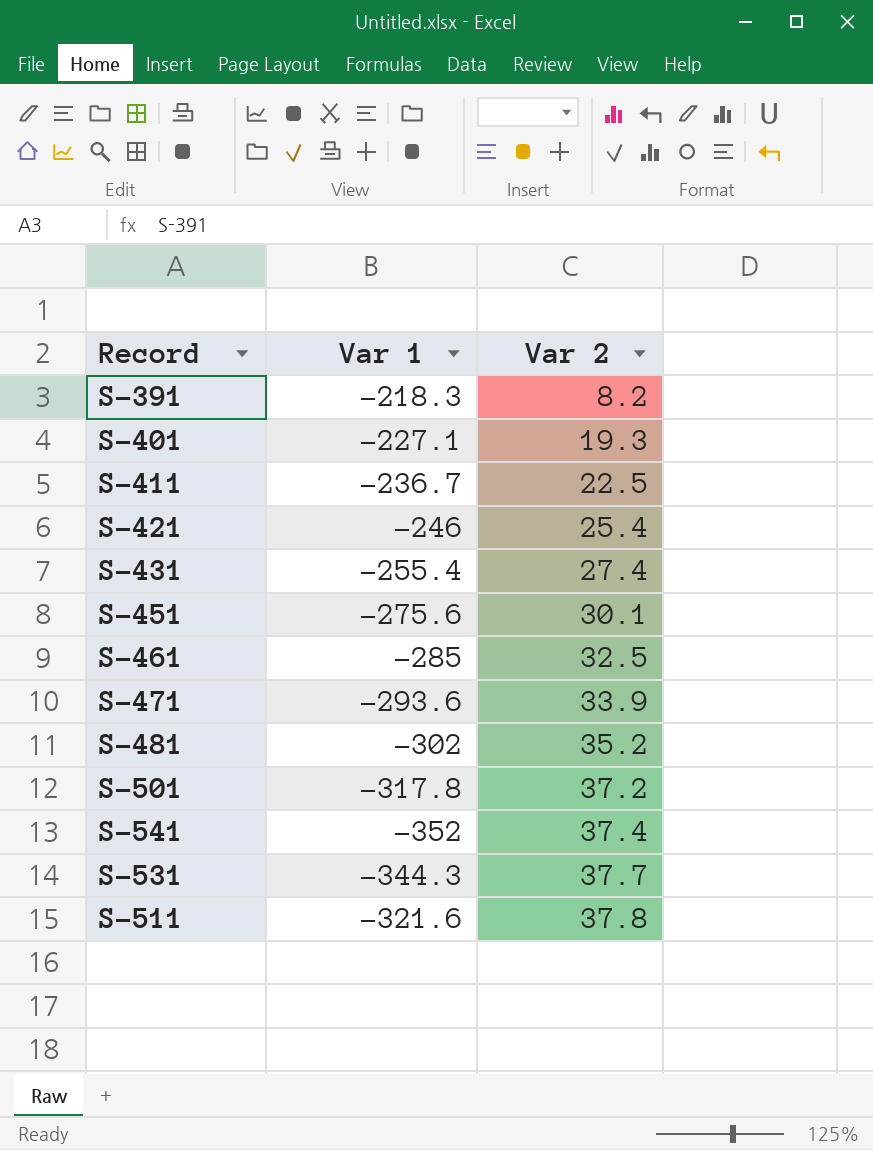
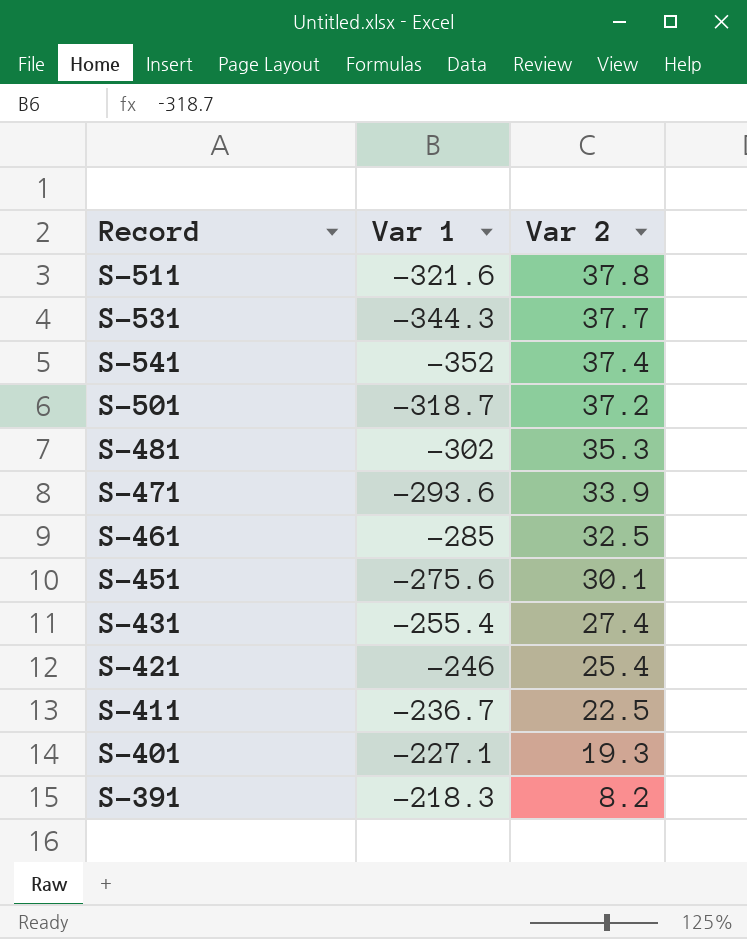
row order: Var 2 ascending -> Var 2 descending
S-501 | Var 1: -317.8 -> -318.7
S-481 | Var 2: 35.2 -> 35.3

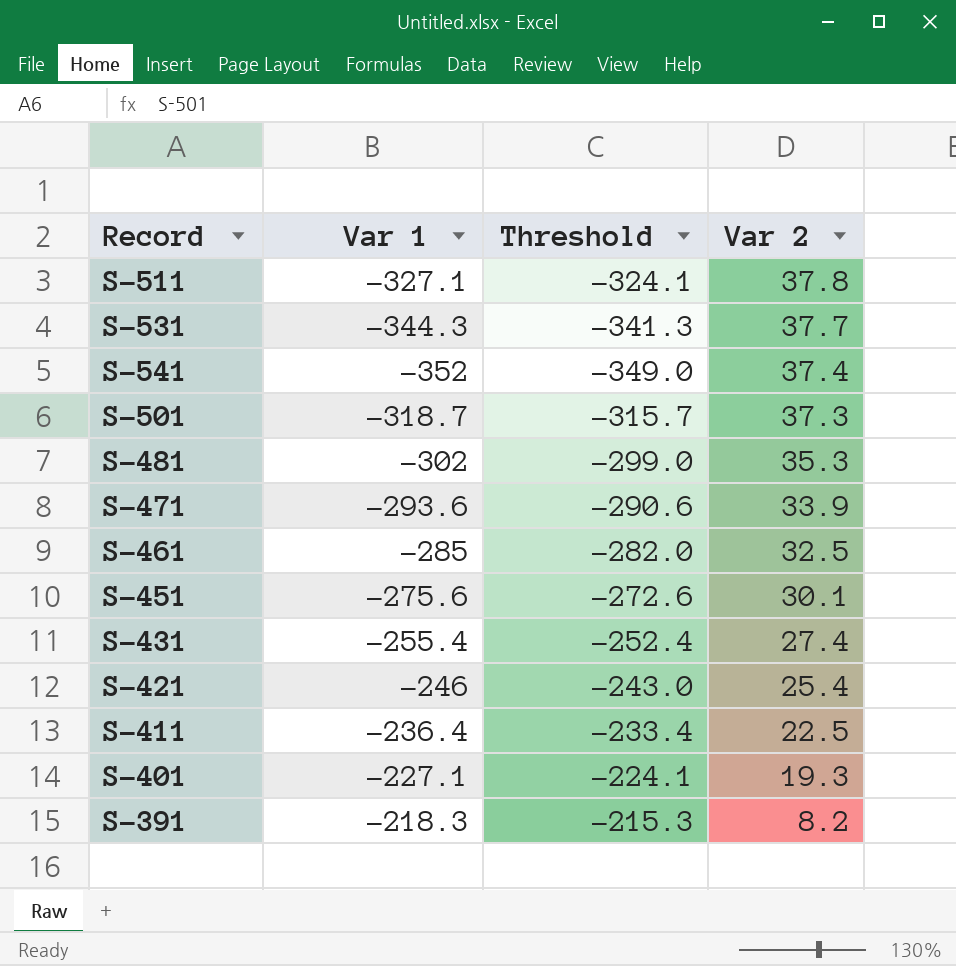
column Threshold | formula: none -> [Var 1] + 3
S-511 | Var 1: -321.6 -> -327.1
S-501 | Var 2: 37.2 -> 37.3
S-411 | Var 1: -236.7 -> -236.4

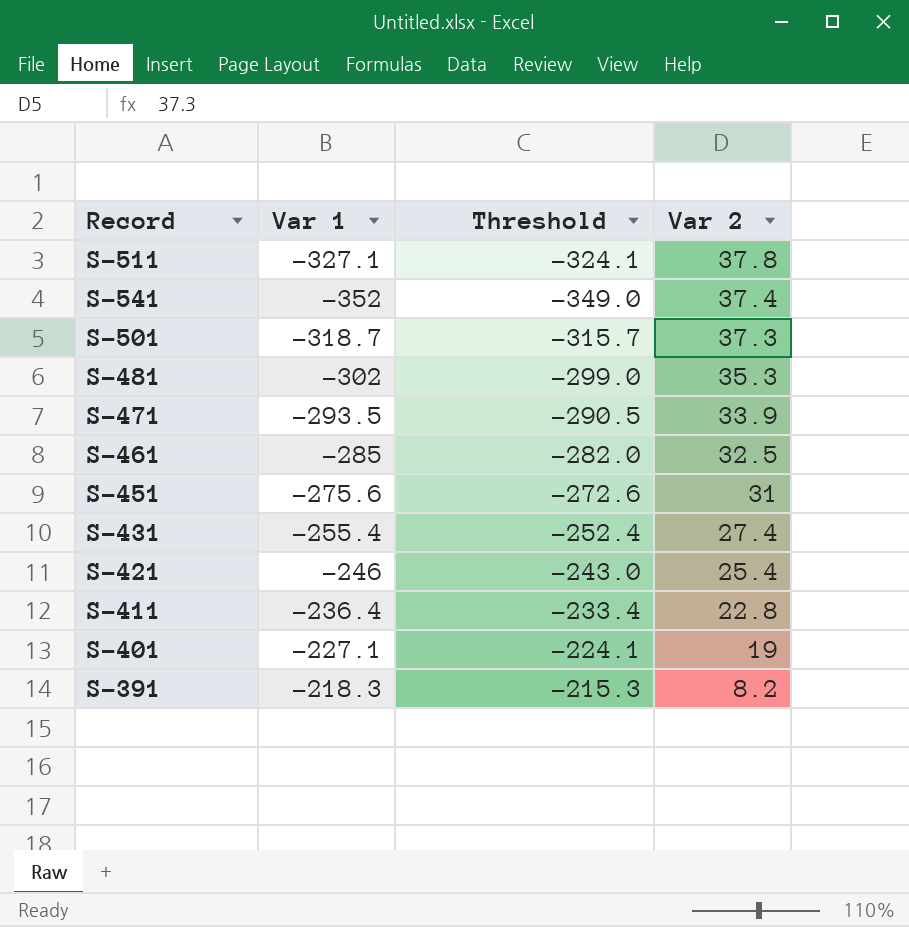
row S-531: -344.3 | -341.3 | 37.7 -> none
S-471 | Var 1: -293.6 -> -293.5
S-471 | Threshold: -290.6 -> -290.5
S-451 | Var 2: 30.1 -> 31
S-411 | Var 2: 22.5 -> 22.8
S-401 | Var 2: 19.3 -> 19

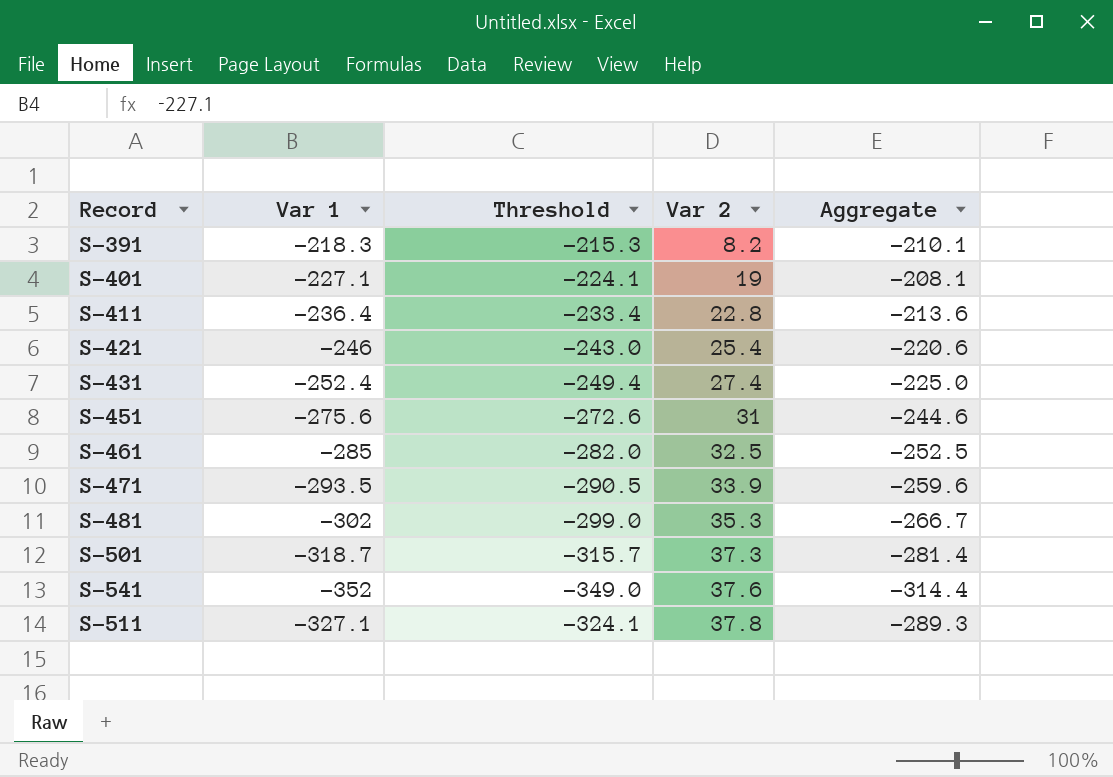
row order: Var 2 descending -> Var 2 ascending
column Aggregate | formula: none -> [Var 1] + [Var 2]
S-431 | Var 1: -255.4 -> -252.4
S-431 | Threshold: -252.4 -> -249.4
S-541 | Var 2: 37.4 -> 37.6

